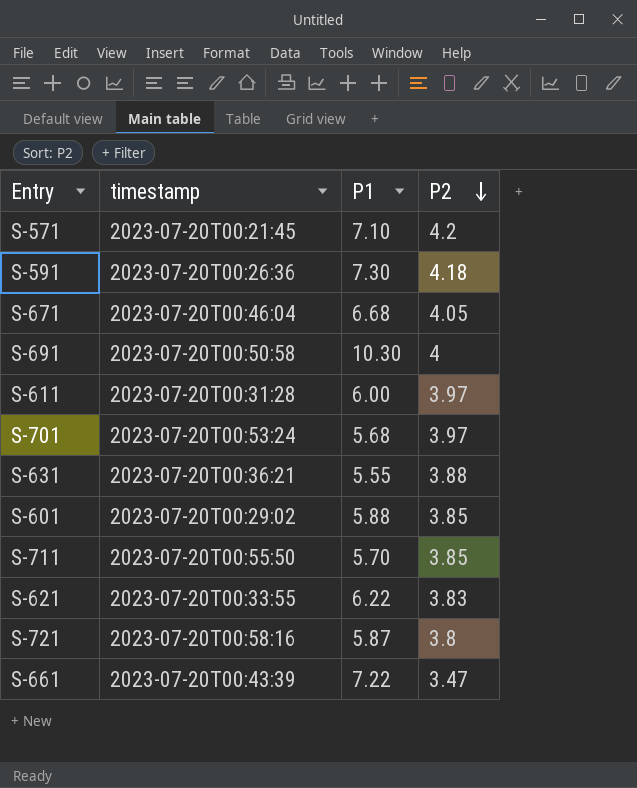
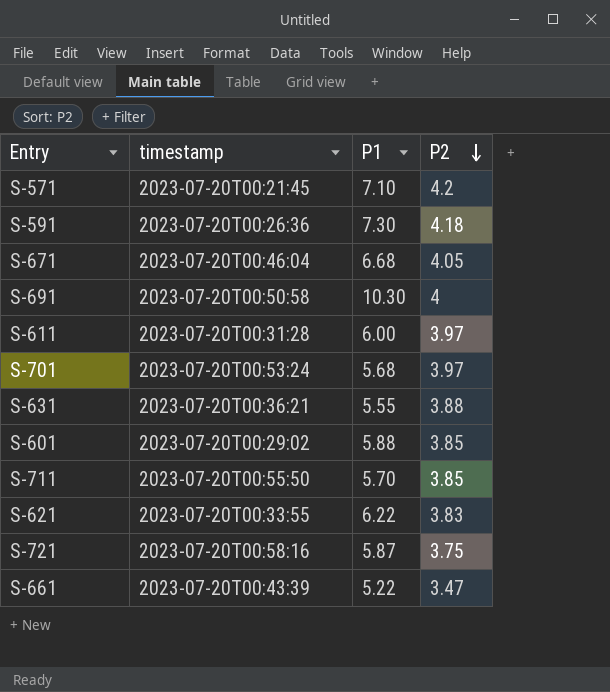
S-721 | P2: 3.8 -> 3.75
S-661 | P1: 7.22 -> 5.22

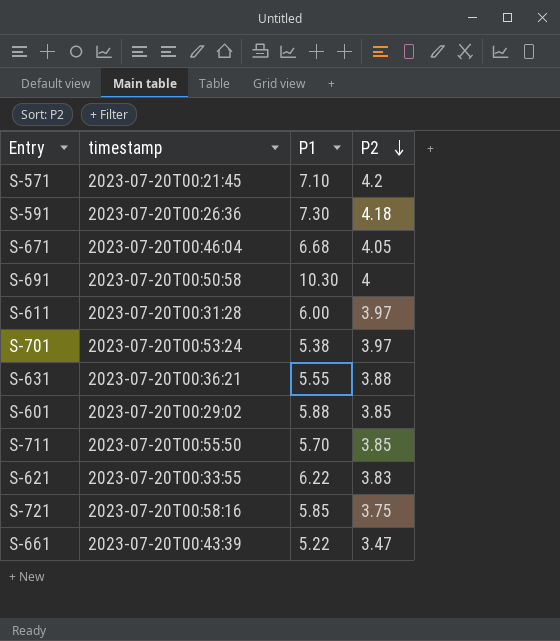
S-701 | P1: 5.68 -> 5.38
S-721 | P1: 5.87 -> 5.85

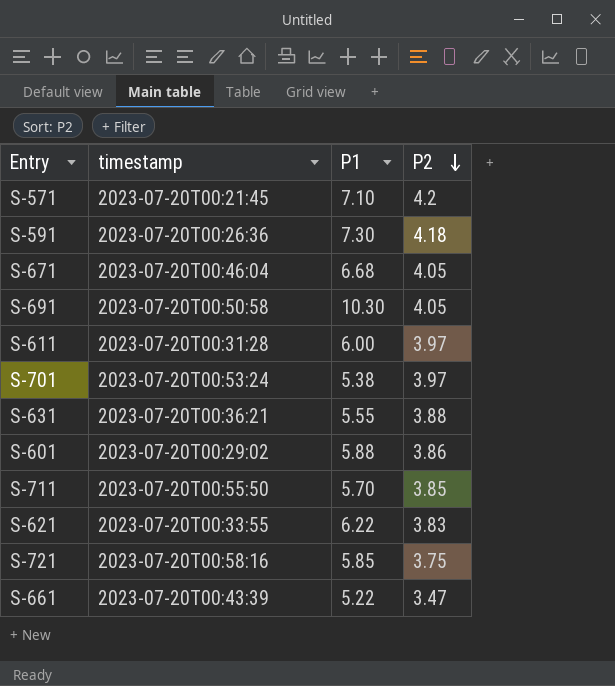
S-691 | P2: 4 -> 4.05
S-601 | P2: 3.85 -> 3.86

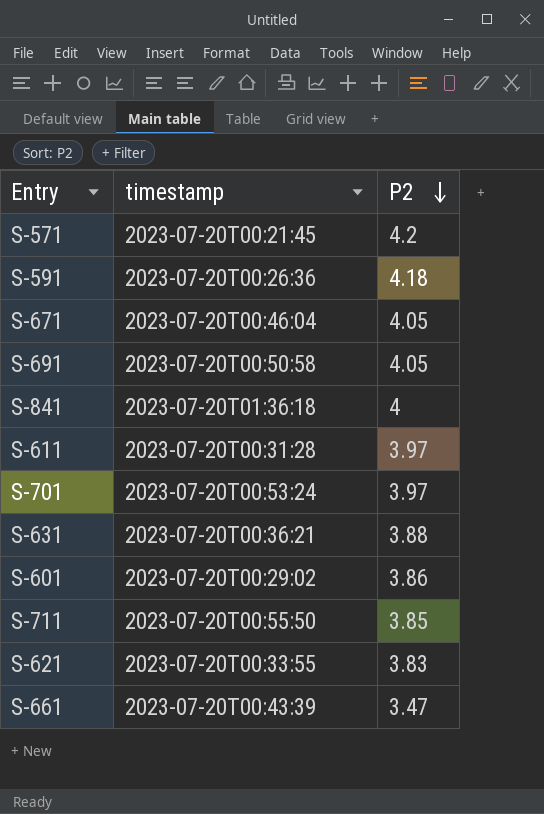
column P1 | position: 3 -> none
row S-721: 2023-07-20T00:58:16 | 5.85 | 3.75 -> none
row S-841: none -> 2023-07-20T01:36:18 | 4

